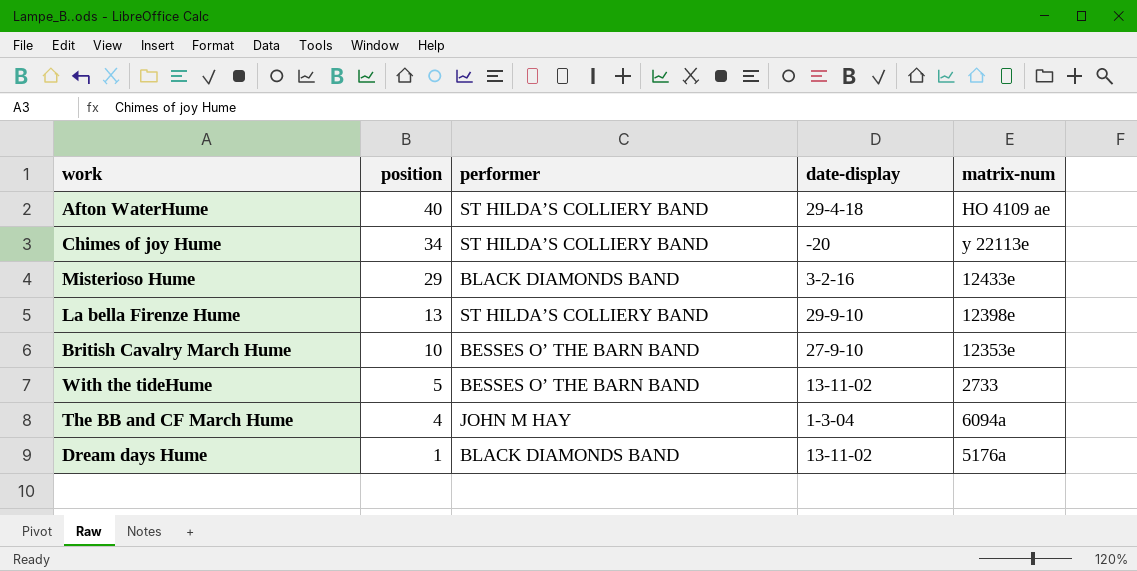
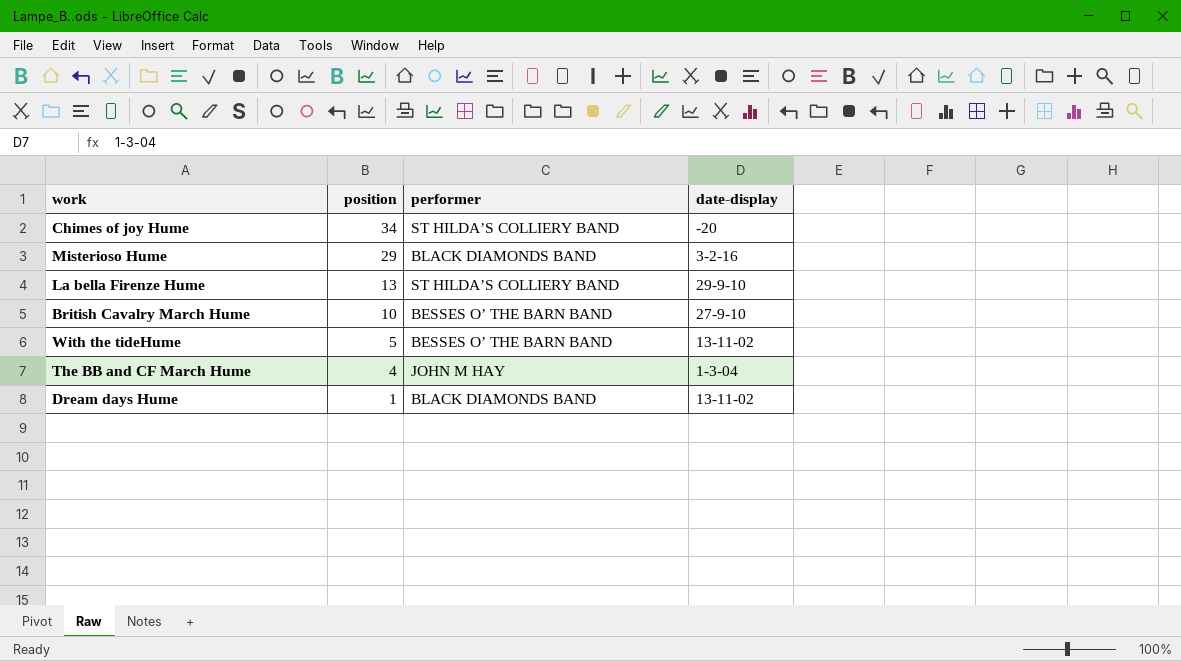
column matrix-num | position: 5 -> none
row Afton WaterHume: 40 | ST HILDA’S COLLIERY BAND | 29-4-18 | HO 4109 ae -> none

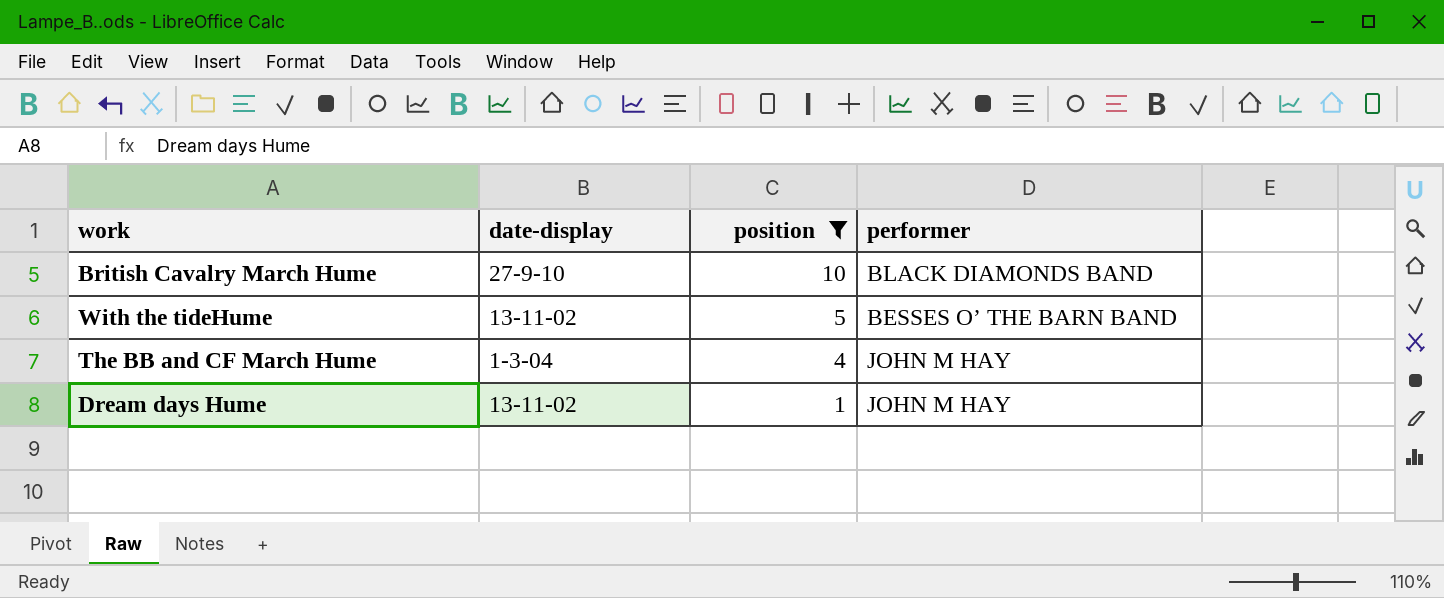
filter: none -> position <= 10
column date-display | position: 4 -> 2
British Cavalry March Hume | performer: BESSES O’ THE BARN BAND -> BLACK DIAMONDS BAND
Dream days Hume | performer: BLACK DIAMONDS BAND -> JOHN M HAY

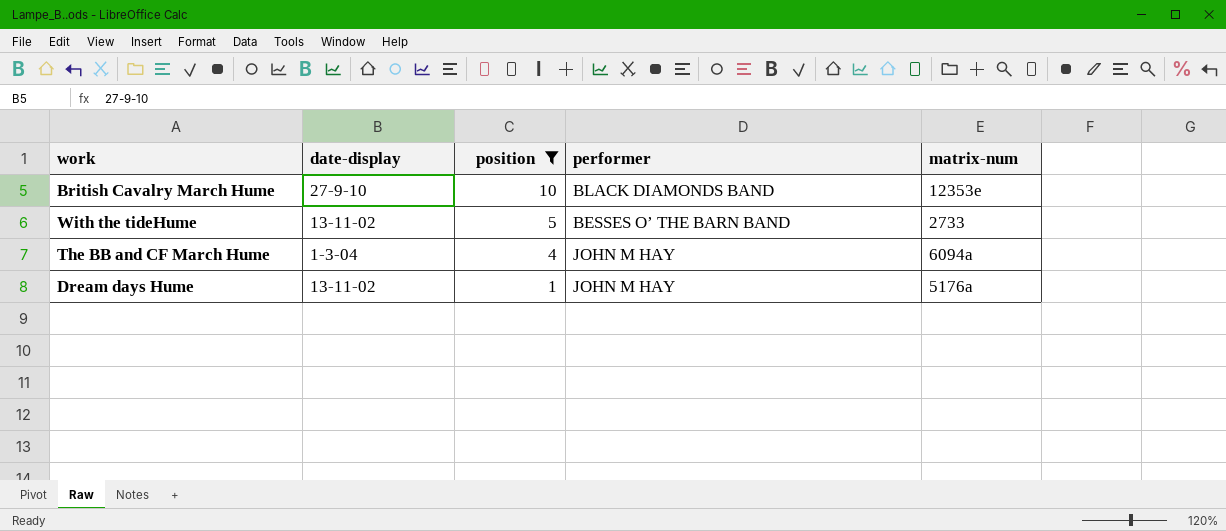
column matrix-num | position: none -> 5

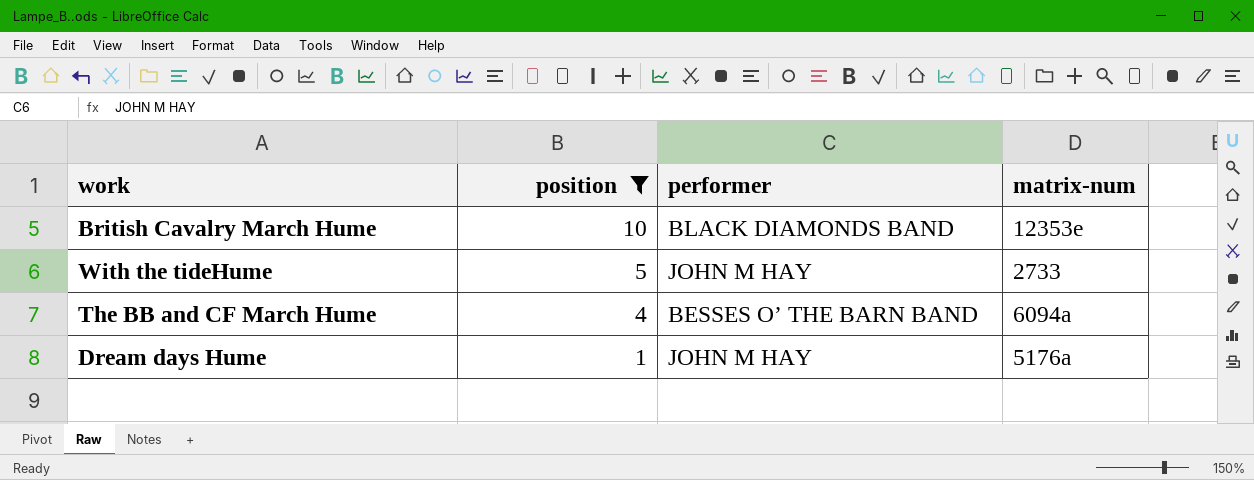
column date-display | position: 2 -> none
With the tideHume | performer: BESSES O’ THE BARN BAND -> JOHN M HAY
The BB and CF March Hume | performer: JOHN M HAY -> BESSES O’ THE BARN BAND

